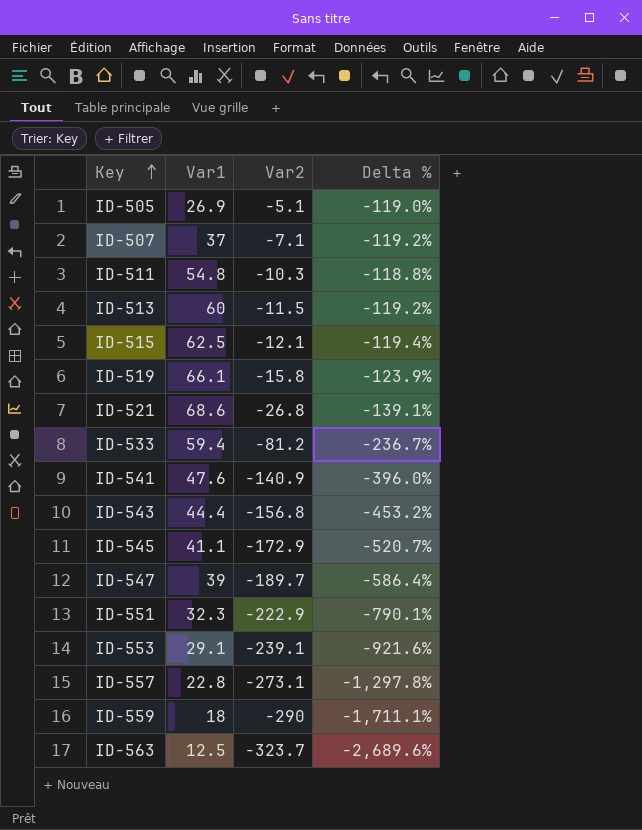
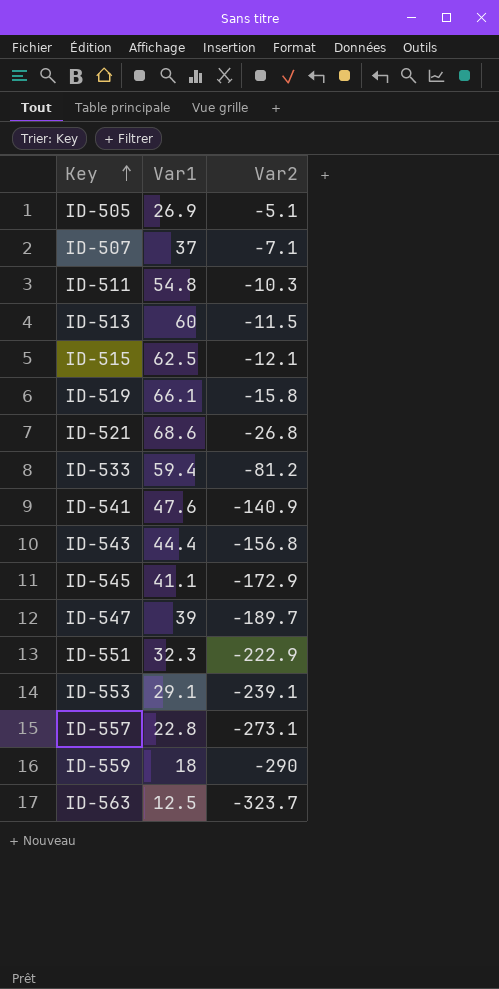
column Delta % | formula: ([Var2] - [Var1]) / [Var1] -> none

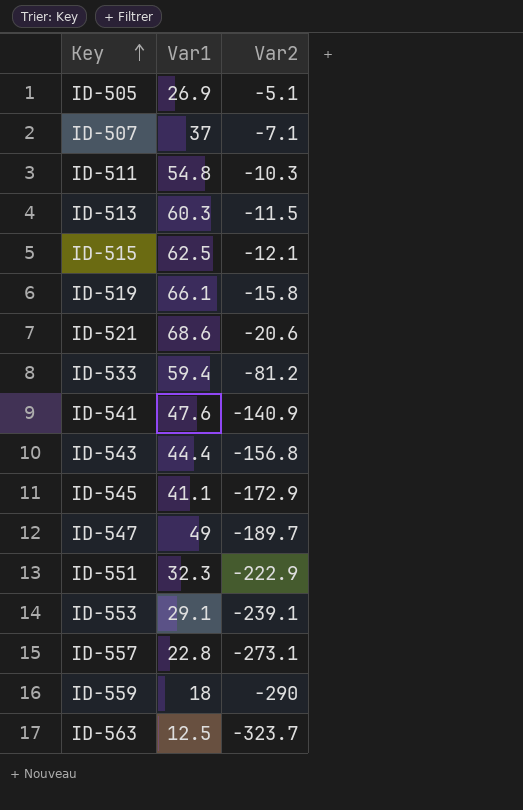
ID-513 | Var1: 60 -> 60.3
ID-521 | Var2: -26.8 -> -20.6
ID-547 | Var1: 39 -> 49

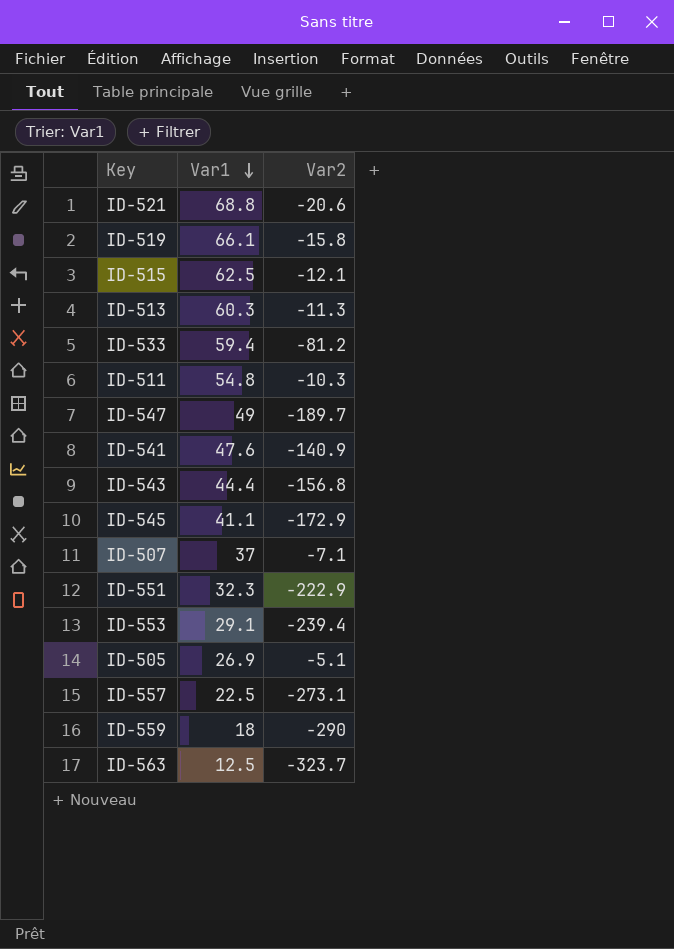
row order: Key ascending -> Var1 descending
ID-521 | Var1: 68.6 -> 68.8
ID-513 | Var2: -11.5 -> -11.3
ID-553 | Var2: -239.1 -> -239.4
ID-557 | Var1: 22.8 -> 22.5

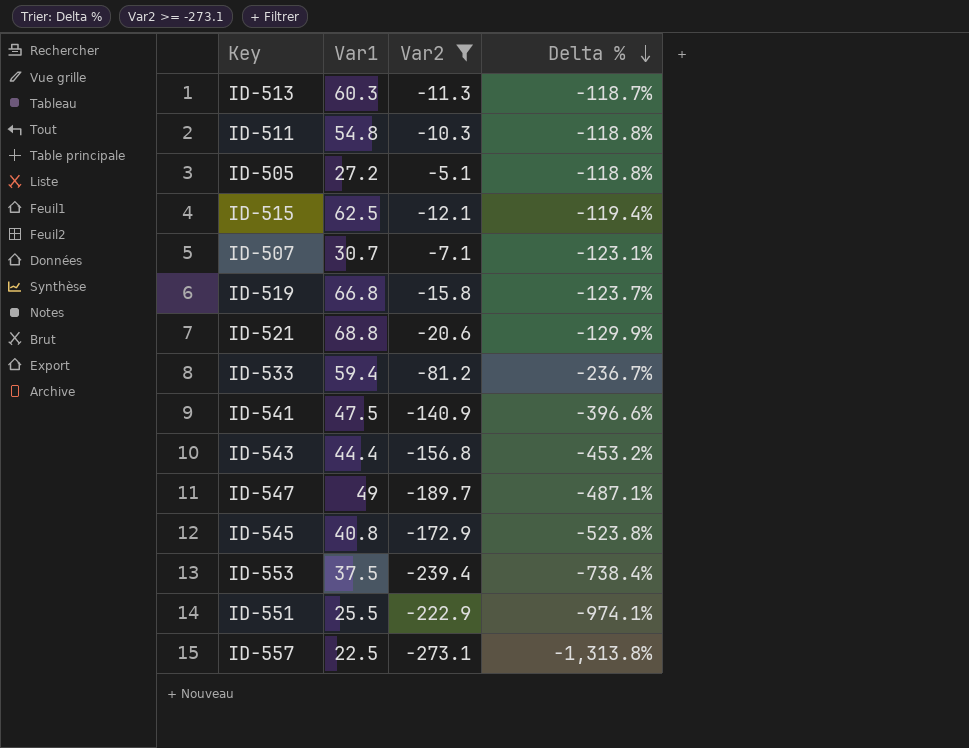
filter: none -> Var2 >= -273.1
row order: Var1 descending -> Delta % descending
column Delta % | formula: none -> ([Var2] - [Var1]) / [Var1]
ID-505 | Var1: 26.9 -> 27.2
ID-507 | Var1: 37 -> 30.7
ID-519 | Var1: 66.1 -> 66.8
ID-541 | Var1: 47.6 -> 47.5
ID-545 | Var1: 41.1 -> 40.8
ID-553 | Var1: 29.1 -> 37.5
ID-551 | Var1: 32.3 -> 25.5

